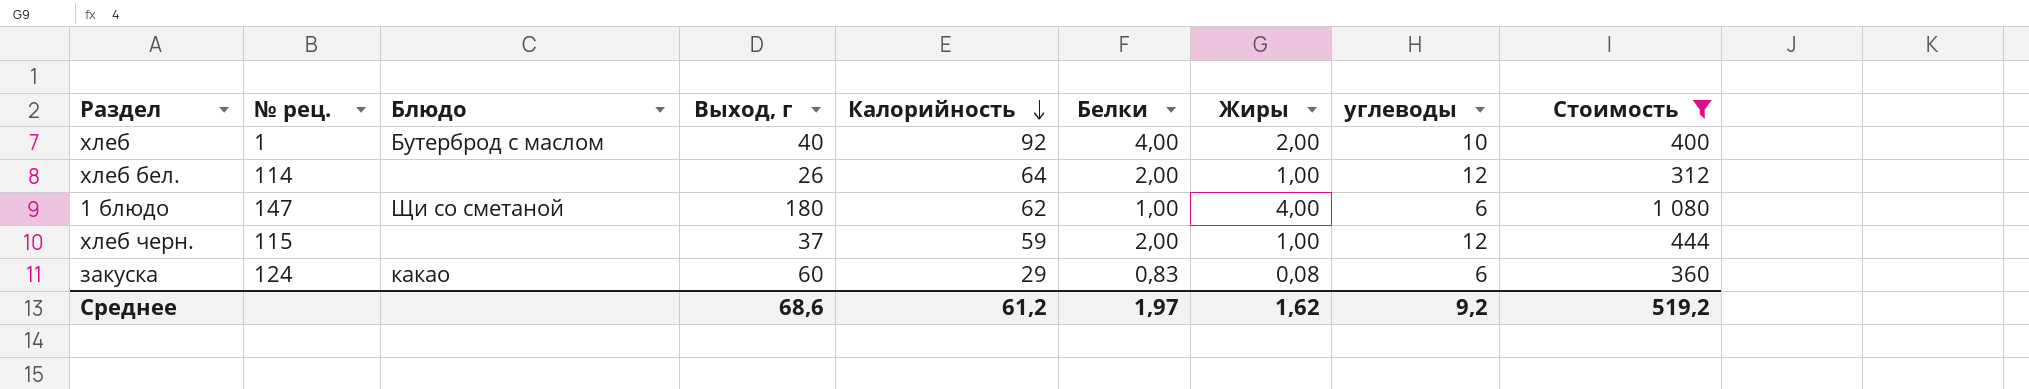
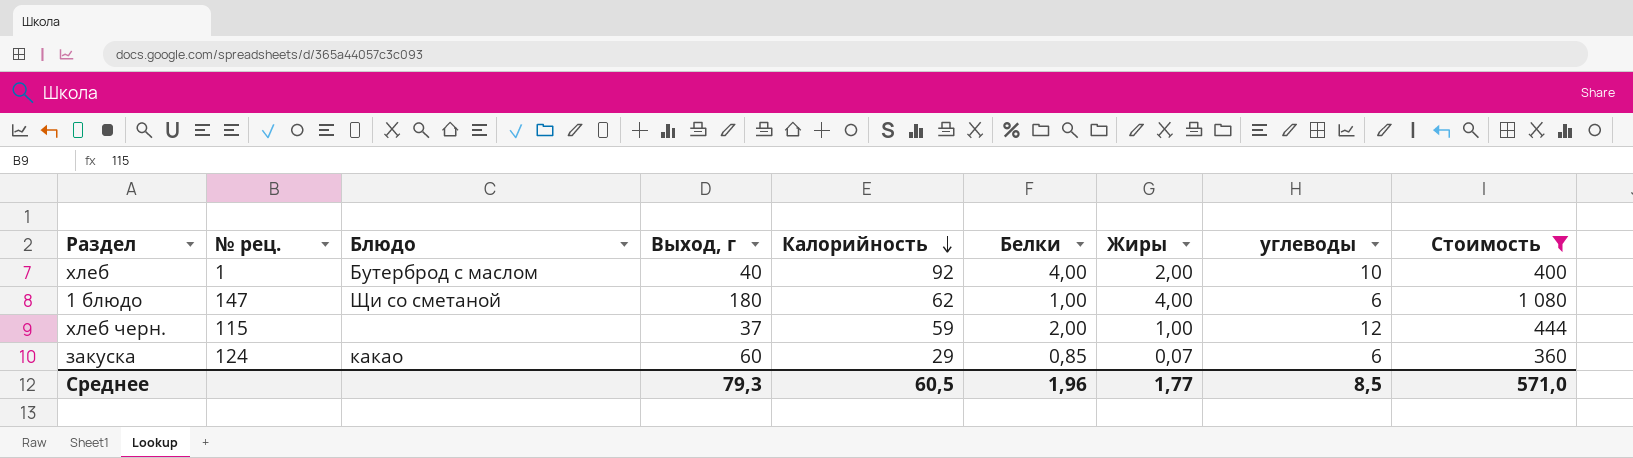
row хлеб бел.: 114 | none | 26 | 64 | 2,00 | 1,00 | 12 | 312 -> none
закуска | Белки: 0,83 -> 0,85
закуска | Жиры: 0,08 -> 0,07
Среднее | Выход, г: 68,6 -> 79,3
Среднее | Калорийность: 61,2 -> 60,5
Среднее | Белки: 1,97 -> 1,96
Среднее | Жиры: 1,62 -> 1,77
Среднее | углеводы: 9,2 -> 8,5
Среднее | Стоимость: 519,2 -> 571,0

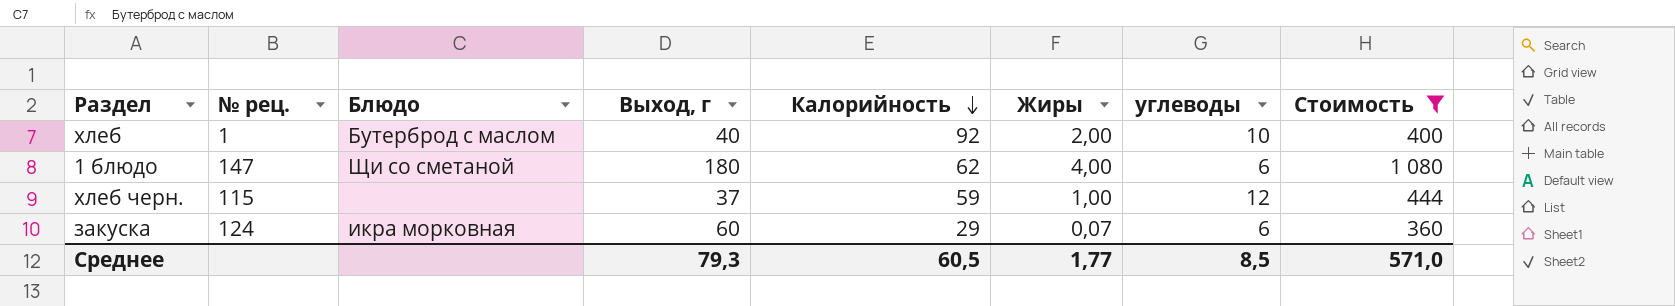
column Белки | position: 6 -> none
закуска | Блюдо: какао -> икра морковная

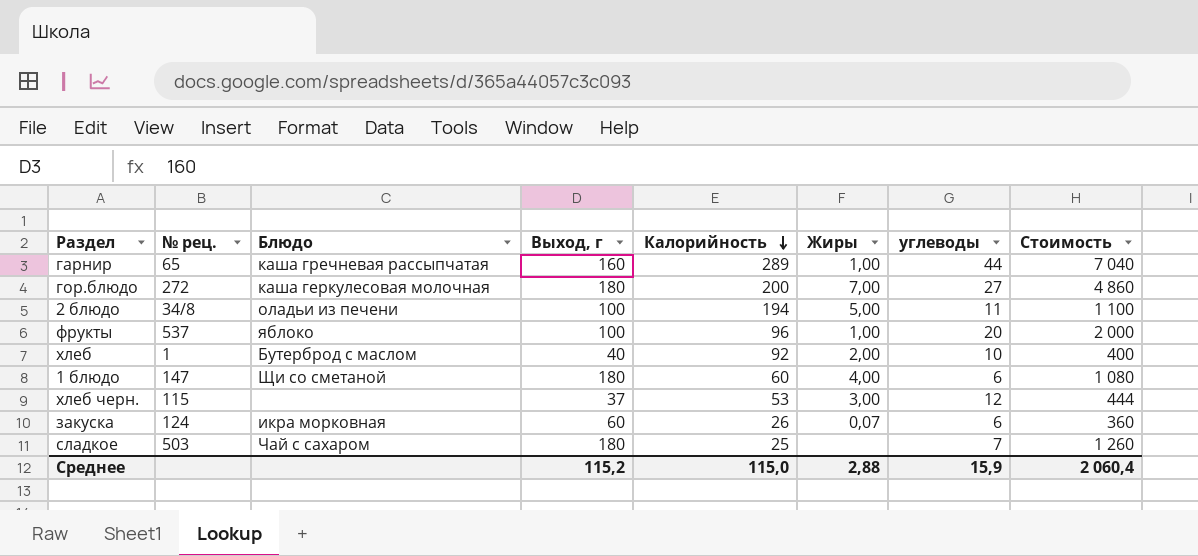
filter: Стоимость <= 1 080 -> none
1 блюдо | Калорийность: 62 -> 60
хлеб черн. | Калорийность: 59 -> 53
хлеб черн. | Жиры: 1,00 -> 3,00
закуска | Калорийность: 29 -> 26
Среднее | Выход, г: 79,3 -> 115,2
Среднее | Калорийность: 60,5 -> 115,0
Среднее | Жиры: 1,77 -> 2,88
Среднее | углеводы: 8,5 -> 15,9
Среднее | Стоимость: 571,0 -> 2 060,4

